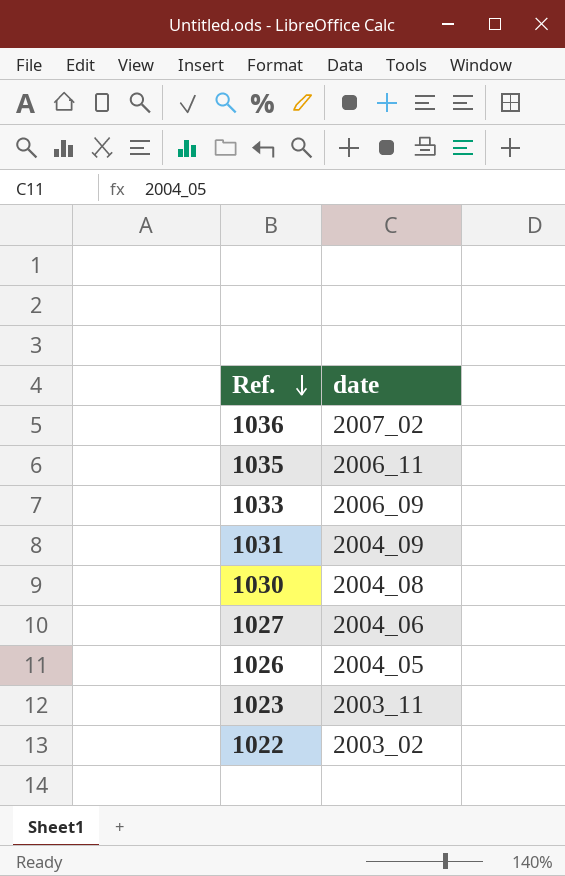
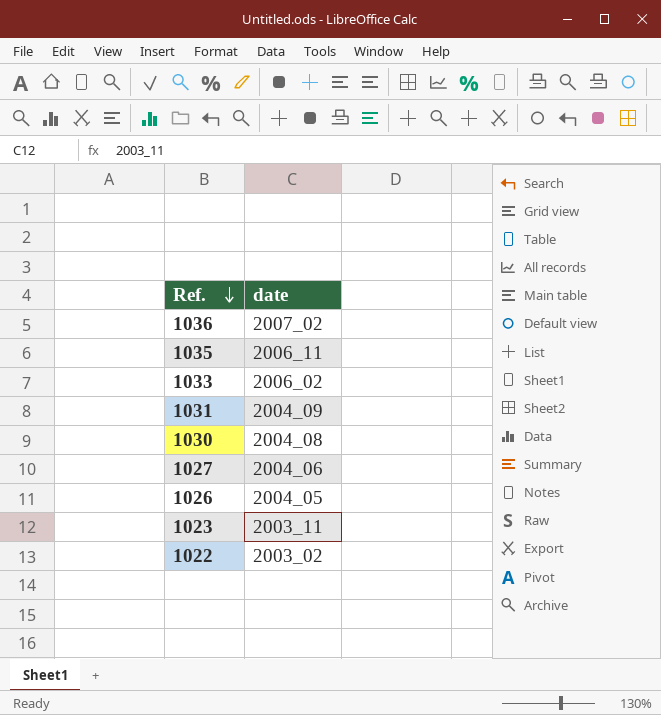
1033 | date: 2006_09 -> 2006_02

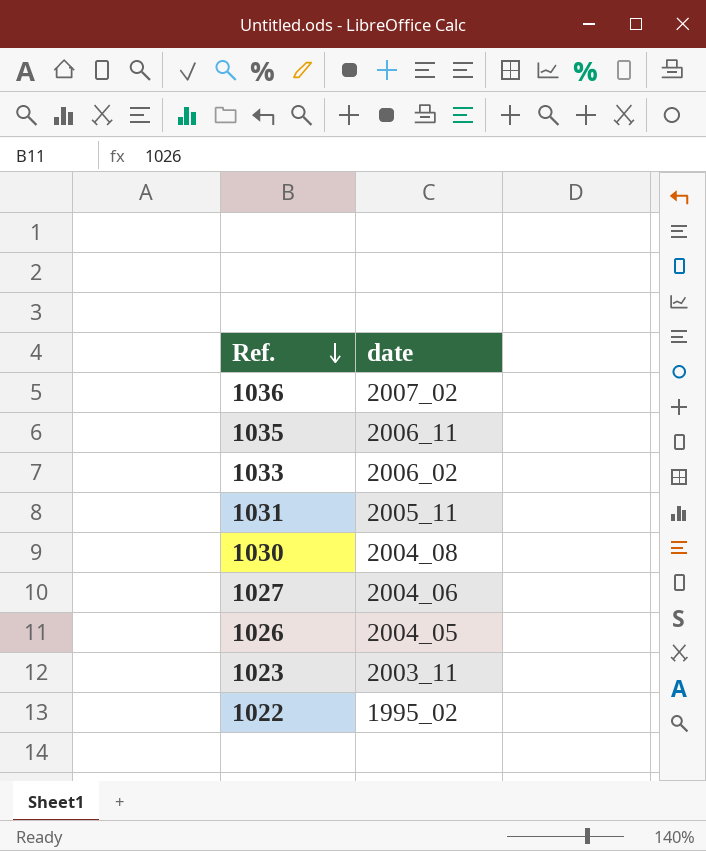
1031 | date: 2004_09 -> 2005_11
1022 | date: 2003_02 -> 1995_02

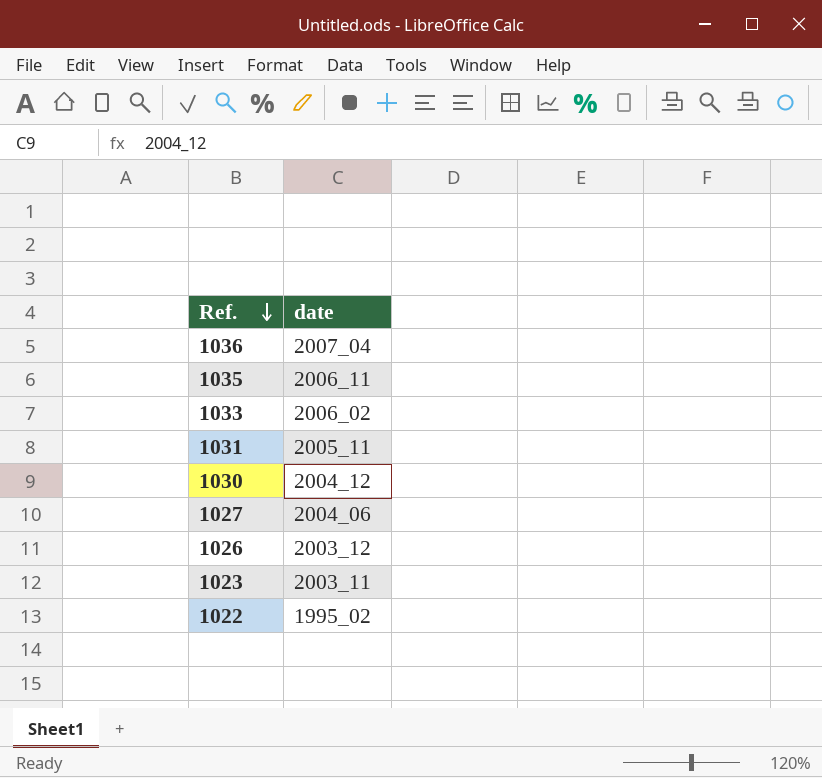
1036 | date: 2007_02 -> 2007_04
1030 | date: 2004_08 -> 2004_12
1026 | date: 2004_05 -> 2003_12

